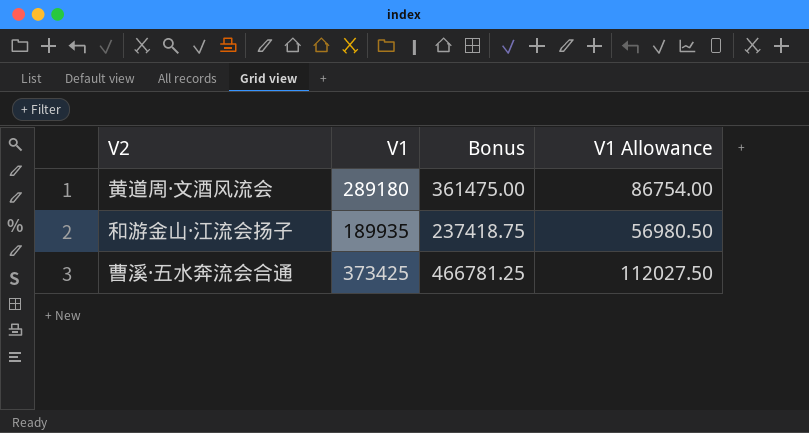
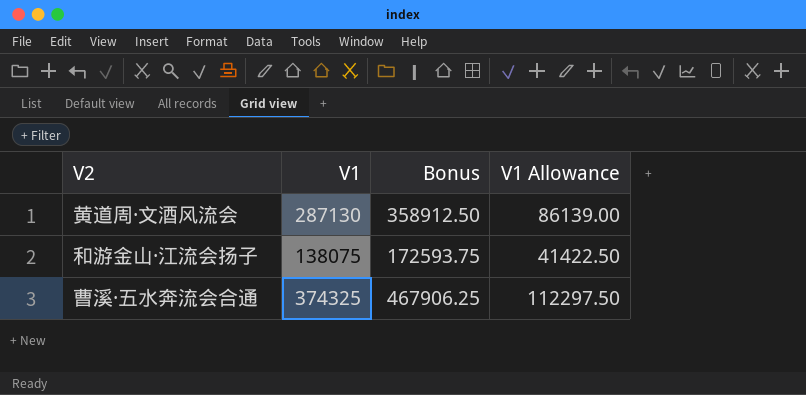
黄道周·文酒风流会 | V1: 289180 -> 287130
黄道周·文酒风流会 | Bonus: 361475.00 -> 358912.50
黄道周·文酒风流会 | V1 Allowance: 86754.00 -> 86139.00
和游金山·江流会扬子 | V1: 189935 -> 138075
和游金山·江流会扬子 | Bonus: 237418.75 -> 172593.75
和游金山·江流会扬子 | V1 Allowance: 56980.50 -> 41422.50
曹溪·五水奔流会合通 | V1: 373425 -> 374325
曹溪·五水奔流会合通 | Bonus: 466781.25 -> 467906.25
曹溪·五水奔流会合通 | V1 Allowance: 112027.50 -> 112297.50

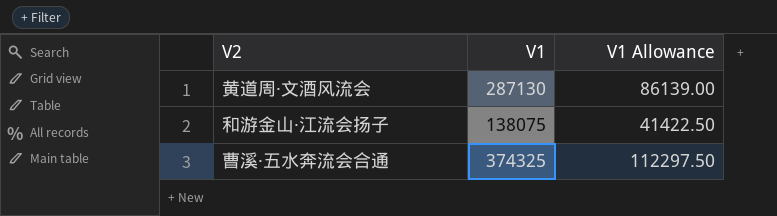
column Bonus | formula: [V1] * 1.25 -> none

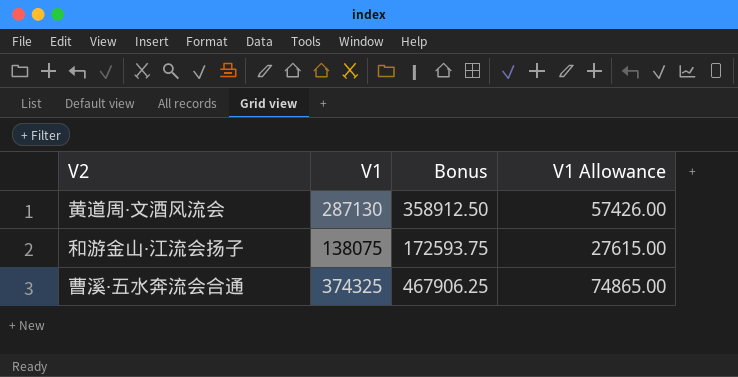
column Bonus | formula: none -> [V1] * 1.25
column V1 Allowance | formula: [V1] * 0.3 -> [V1] * 0.2

